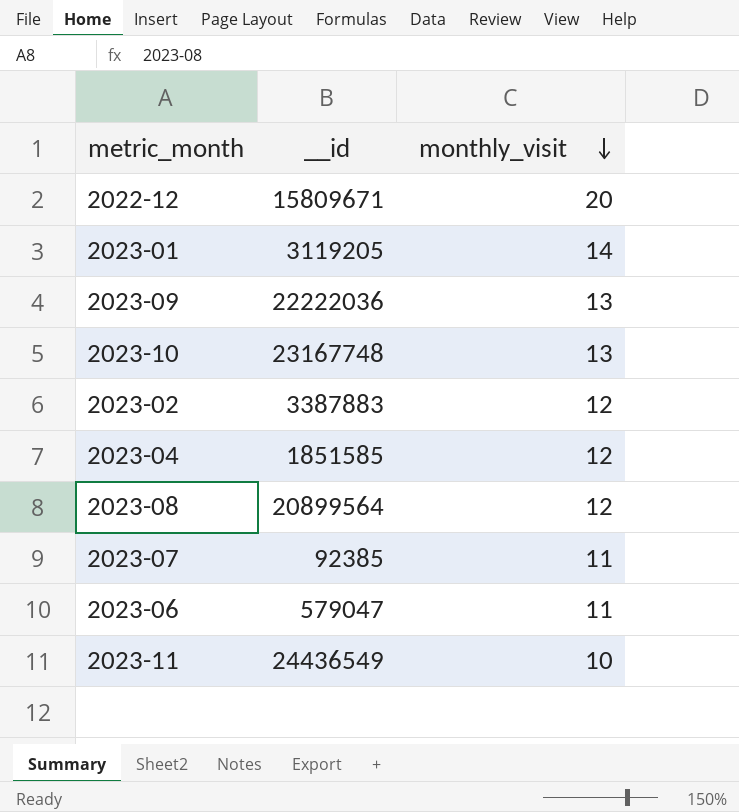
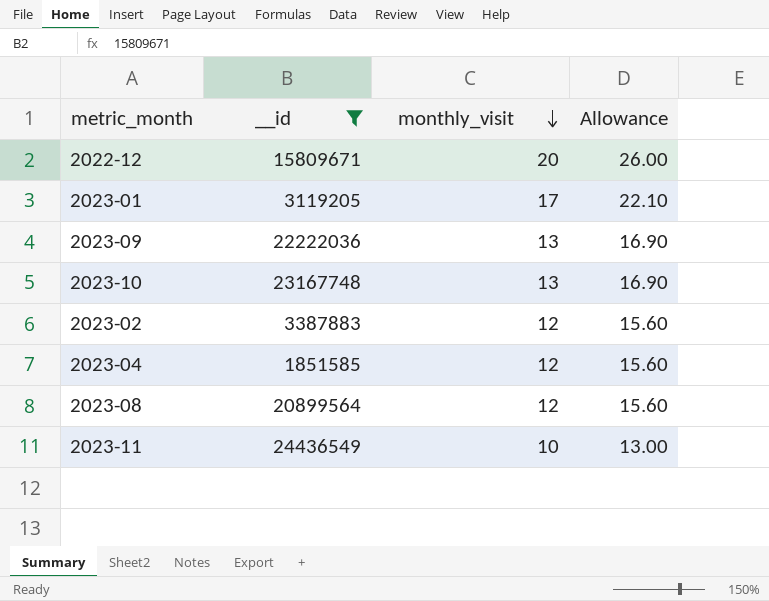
filter: none -> __id >= 1851585
column Allowance | formula: none -> [monthly_visit] * 1.3
2023-01 | monthly_visit: 14 -> 17

